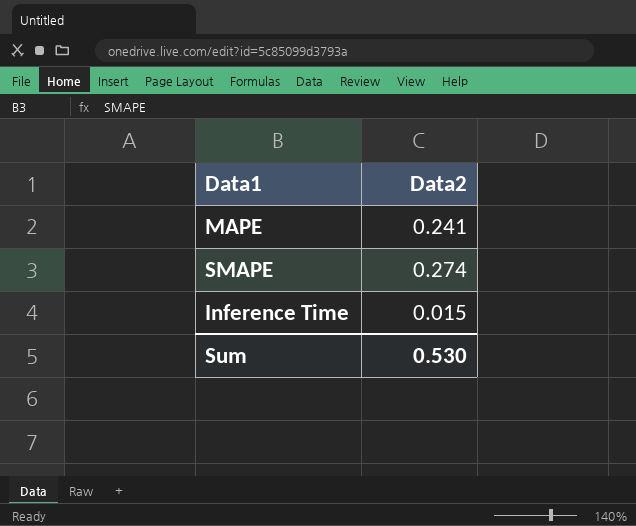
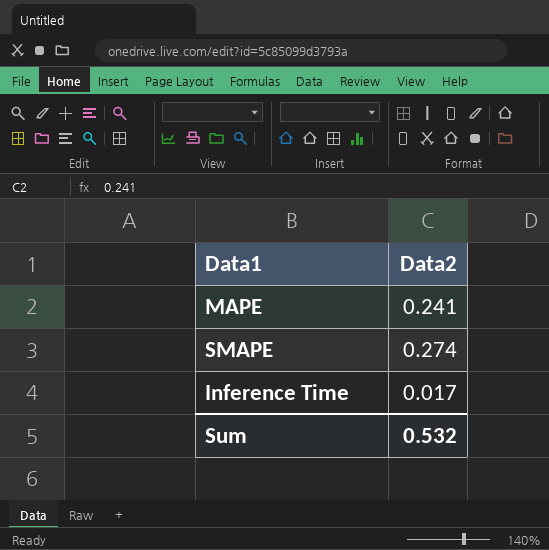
Inference Time | Data2: 0.015 -> 0.017
Sum | Data2: 0.530 -> 0.532

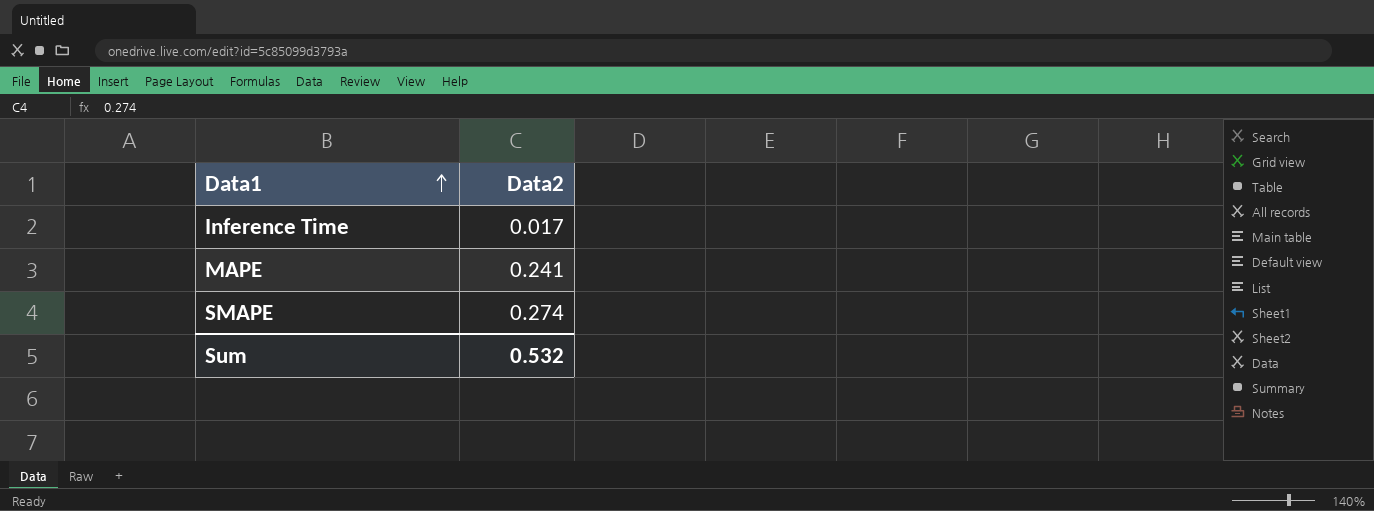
row order: none -> Data1 ascending

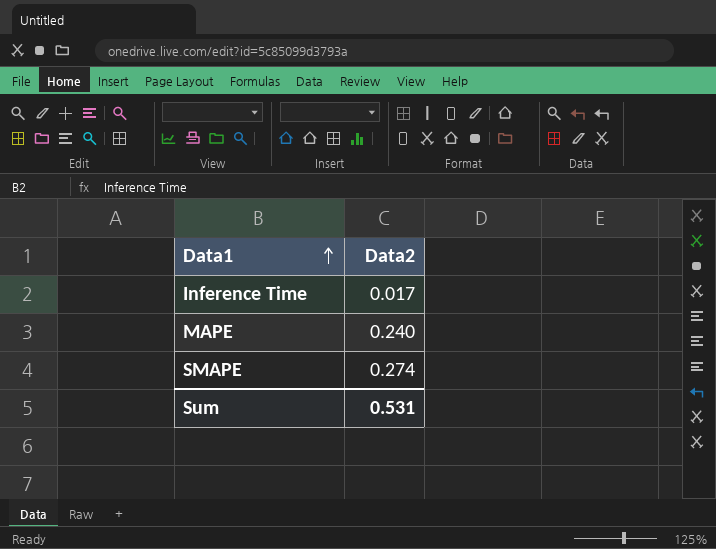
MAPE | Data2: 0.241 -> 0.240
Sum | Data2: 0.532 -> 0.531

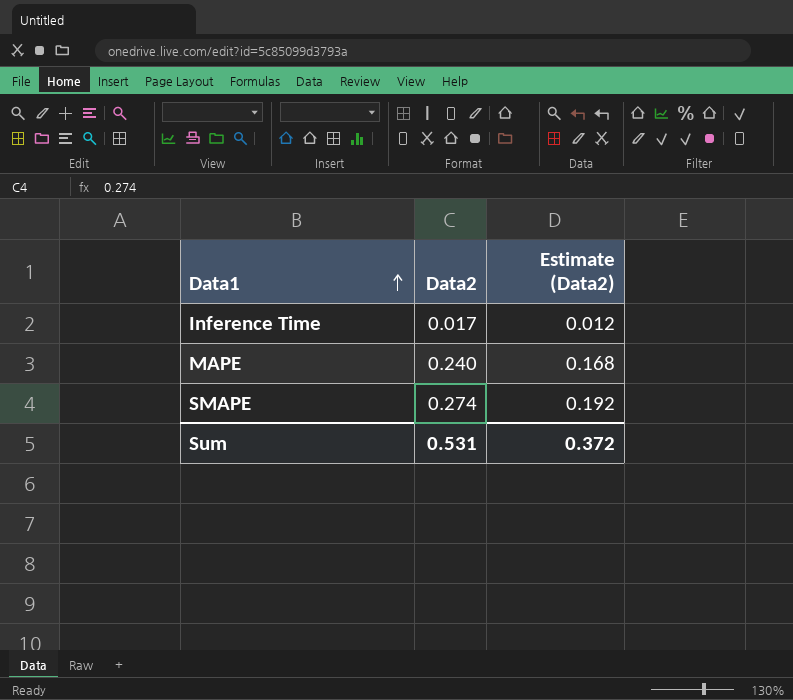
column Estimate (Data2) | formula: none -> [Data2] * 0.7

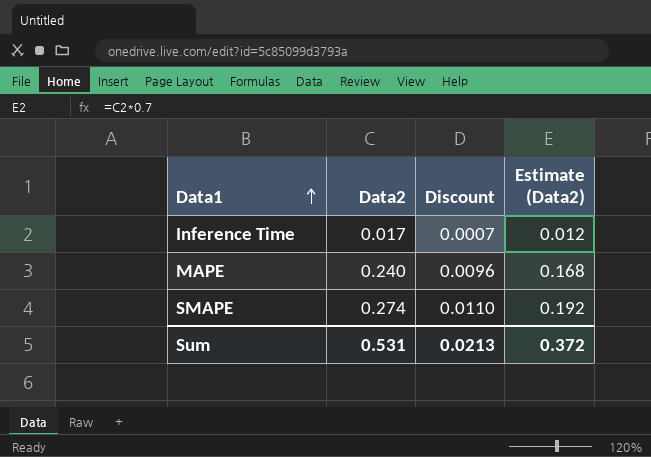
column Discount | formula: none -> [Data2] * 0.04

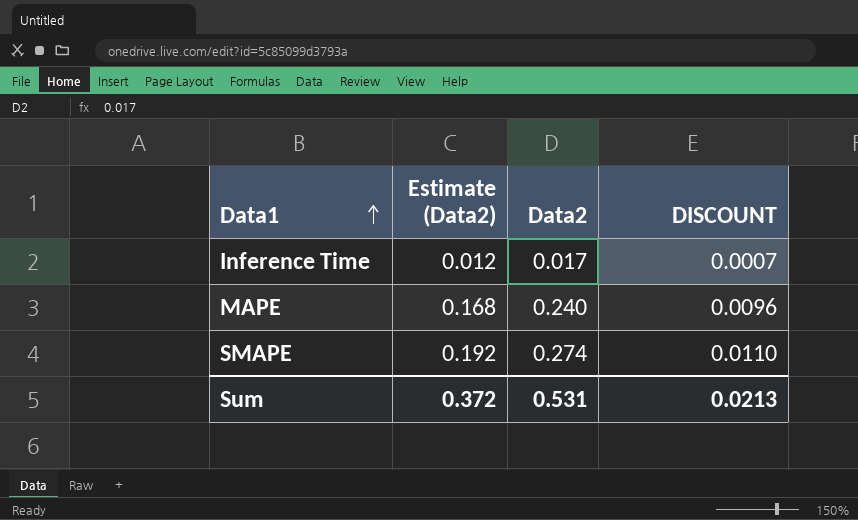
column Estimate (Data2) | position: 4 -> 2
column name: Discount -> DISCOUNT

